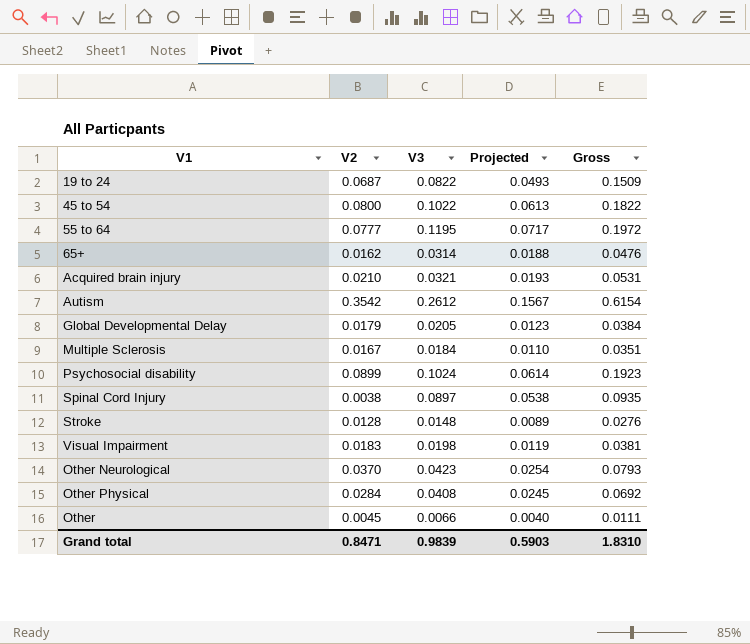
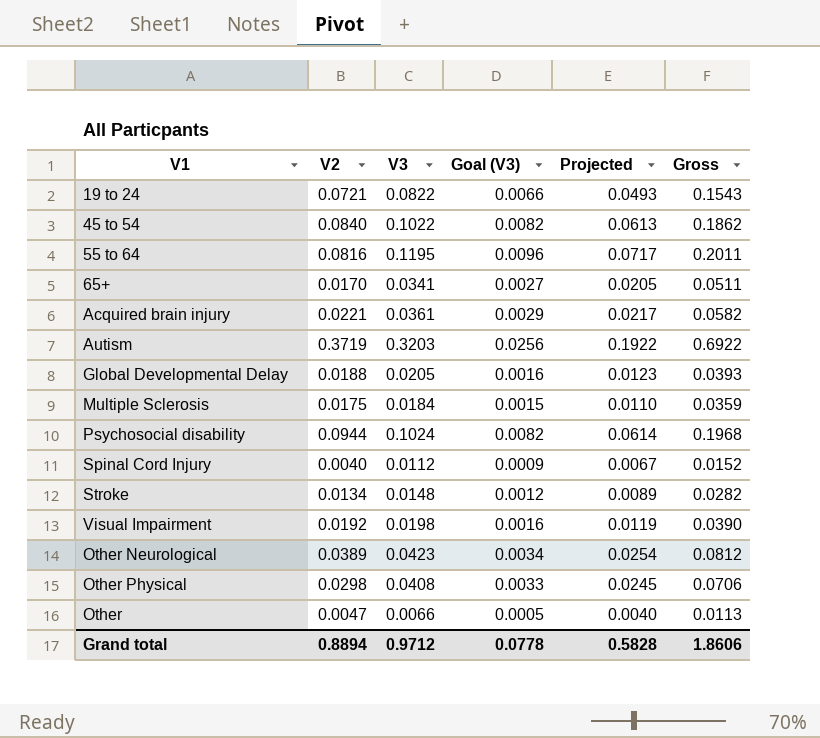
column Goal (V3) | formula: none -> [V3] * 0.08
19 to 24 | V2: 0.0687 -> 0.0721
19 to 24 | Gross: 0.1509 -> 0.1543
45 to 54 | V2: 0.0800 -> 0.0840
45 to 54 | Gross: 0.1822 -> 0.1862
55 to 64 | V2: 0.0777 -> 0.0816
55 to 64 | Gross: 0.1972 -> 0.2011
65+ | V2: 0.0162 -> 0.0170
65+ | V3: 0.0314 -> 0.0341
65+ | Projected: 0.0188 -> 0.0205
65+ | Gross: 0.0476 -> 0.0511
Acquired brain injury | V2: 0.0210 -> 0.0221
Acquired brain injury | V3: 0.0321 -> 0.0361
Acquired brain injury | Projected: 0.0193 -> 0.0217
Acquired brain injury | Gross: 0.0531 -> 0.0582
Autism | V2: 0.3542 -> 0.3719
Autism | V3: 0.2612 -> 0.3203
Autism | Projected: 0.1567 -> 0.1922
Autism | Gross: 0.6154 -> 0.6922
Global Developmental Delay | V2: 0.0179 -> 0.0188
Global Developmental Delay | Gross: 0.0384 -> 0.0393
Multiple Sclerosis | V2: 0.0167 -> 0.0175
Multiple Sclerosis | Gross: 0.0351 -> 0.0359
Psychosocial disability | V2: 0.0899 -> 0.0944
Psychosocial disability | Gross: 0.1923 -> 0.1968
Spinal Cord Injury | V2: 0.0038 -> 0.0040
Spinal Cord Injury | V3: 0.0897 -> 0.0112
Spinal Cord Injury | Projected: 0.0538 -> 0.0067
Spinal Cord Injury | Gross: 0.0935 -> 0.0152
Stroke | V2: 0.0128 -> 0.0134
Stroke | Gross: 0.0276 -> 0.0282
Visual Impairment | V2: 0.0183 -> 0.0192
Visual Impairment | Gross: 0.0381 -> 0.0390
Other Neurological | V2: 0.0370 -> 0.0389
Other Neurological | Gross: 0.0793 -> 0.0812
Other Physical | V2: 0.0284 -> 0.0298
Other Physical | Gross: 0.0692 -> 0.0706
Other | V2: 0.0045 -> 0.0047
Other | Gross: 0.0111 -> 0.0113
Grand total | V2: 0.8471 -> 0.8894
Grand total | V3: 0.9839 -> 0.9712
Grand total | Projected: 0.5903 -> 0.5828
Grand total | Gross: 1.8310 -> 1.8606

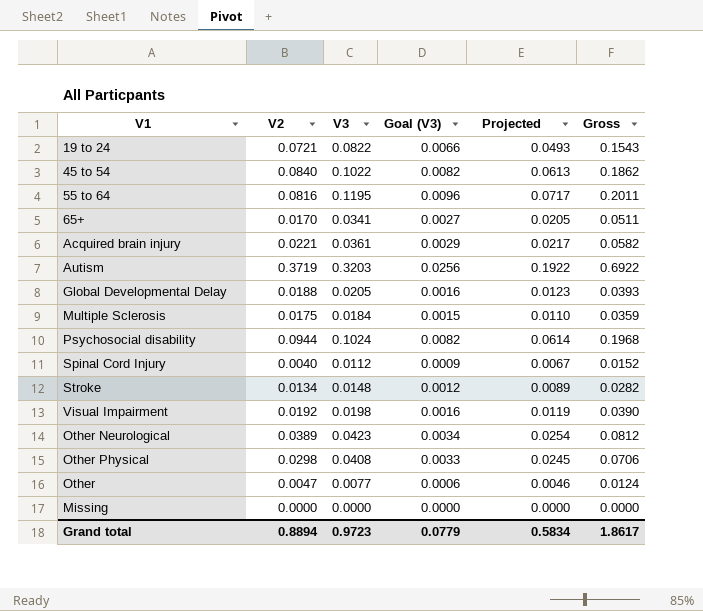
Other | V3: 0.0066 -> 0.0077
Other | Goal (V3): 0.0005 -> 0.0006
Other | Projected: 0.0040 -> 0.0046
Other | Gross: 0.0113 -> 0.0124
row Missing: none -> 0.0000 | 0.0000 | 0.0000 | 0.0000 | 0.0000
Grand total | V3: 0.9712 -> 0.9723
Grand total | Goal (V3): 0.0778 -> 0.0779
Grand total | Projected: 0.5828 -> 0.5834
Grand total | Gross: 1.8606 -> 1.8617

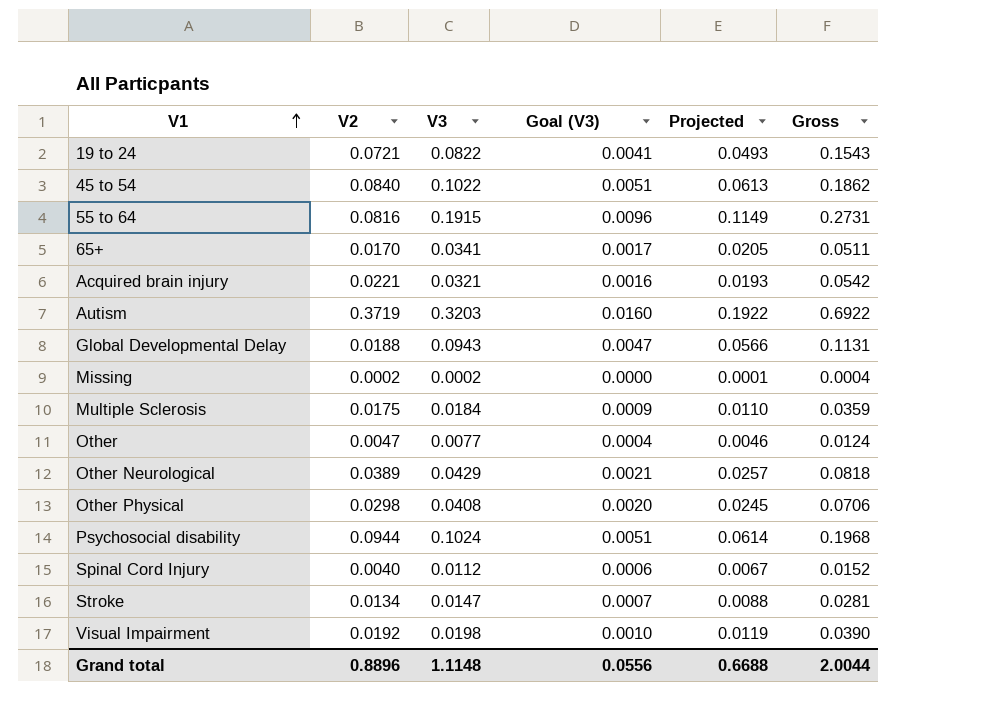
row order: none -> V1 ascending
column Goal (V3) | formula: [V3] * 0.08 -> [V3] * 0.05
55 to 64 | V3: 0.1195 -> 0.1915
55 to 64 | Projected: 0.0717 -> 0.1149
55 to 64 | Gross: 0.2011 -> 0.2731
Acquired brain injury | V3: 0.0361 -> 0.0321
Acquired brain injury | Projected: 0.0217 -> 0.0193
Acquired brain injury | Gross: 0.0582 -> 0.0542
Global Developmental Delay | V3: 0.0205 -> 0.0943
Global Developmental Delay | Projected: 0.0123 -> 0.0566
Global Developmental Delay | Gross: 0.0393 -> 0.1131
Missing | V2: 0.0000 -> 0.0002
Missing | V3: 0.0000 -> 0.0002
Missing | Projected: 0.0000 -> 0.0001
Missing | Gross: 0.0000 -> 0.0004
Other Neurological | V3: 0.0423 -> 0.0429
Other Neurological | Projected: 0.0254 -> 0.0257
Other Neurological | Gross: 0.0812 -> 0.0818
Stroke | V3: 0.0148 -> 0.0147
Stroke | Projected: 0.0089 -> 0.0088
Stroke | Gross: 0.0282 -> 0.0281
Grand total | V2: 0.8894 -> 0.8896
Grand total | V3: 0.9723 -> 1.1148
Grand total | Goal (V3): 0.0779 -> 0.0556
Grand total | Projected: 0.5834 -> 0.6688
Grand total | Gross: 1.8617 -> 2.0044

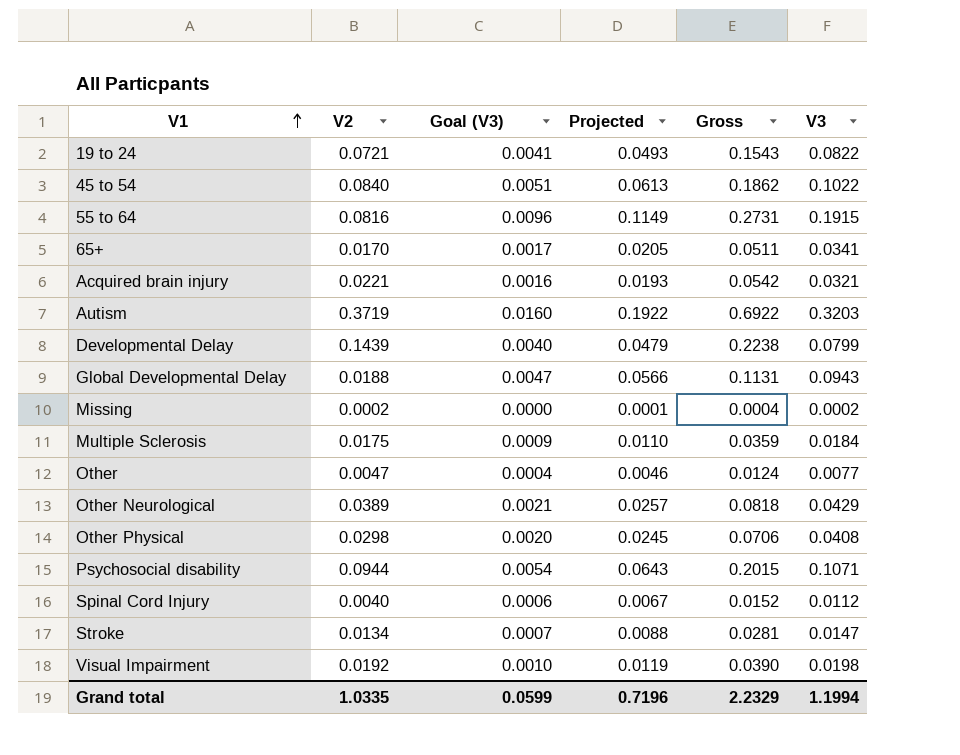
column V3 | position: 3 -> 6
row Developmental Delay: none -> 0.1439 | 0.0040 | 0.0479 | 0.2238 | 0.0799
Psychosocial disability | Goal (V3): 0.0051 -> 0.0054
Psychosocial disability | Projected: 0.0614 -> 0.0643
Psychosocial disability | Gross: 0.1968 -> 0.2015
Psychosocial disability | V3: 0.1024 -> 0.1071
Grand total | V2: 0.8896 -> 1.0335
Grand total | Goal (V3): 0.0556 -> 0.0599
Grand total | Projected: 0.6688 -> 0.7196
Grand total | Gross: 2.0044 -> 2.2329
Grand total | V3: 1.1148 -> 1.1994

